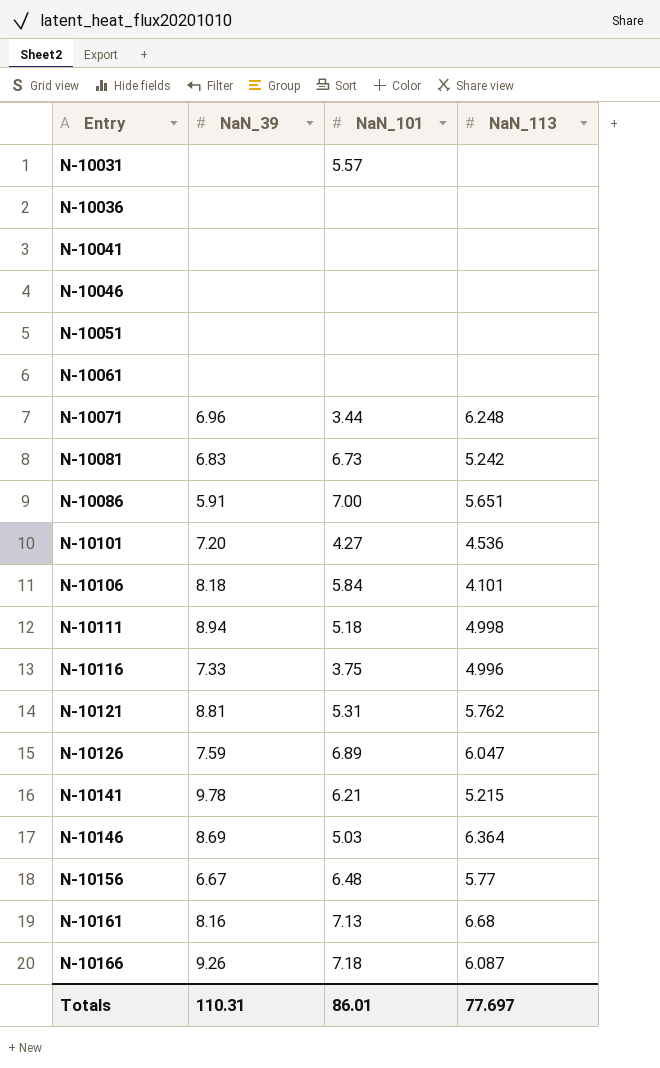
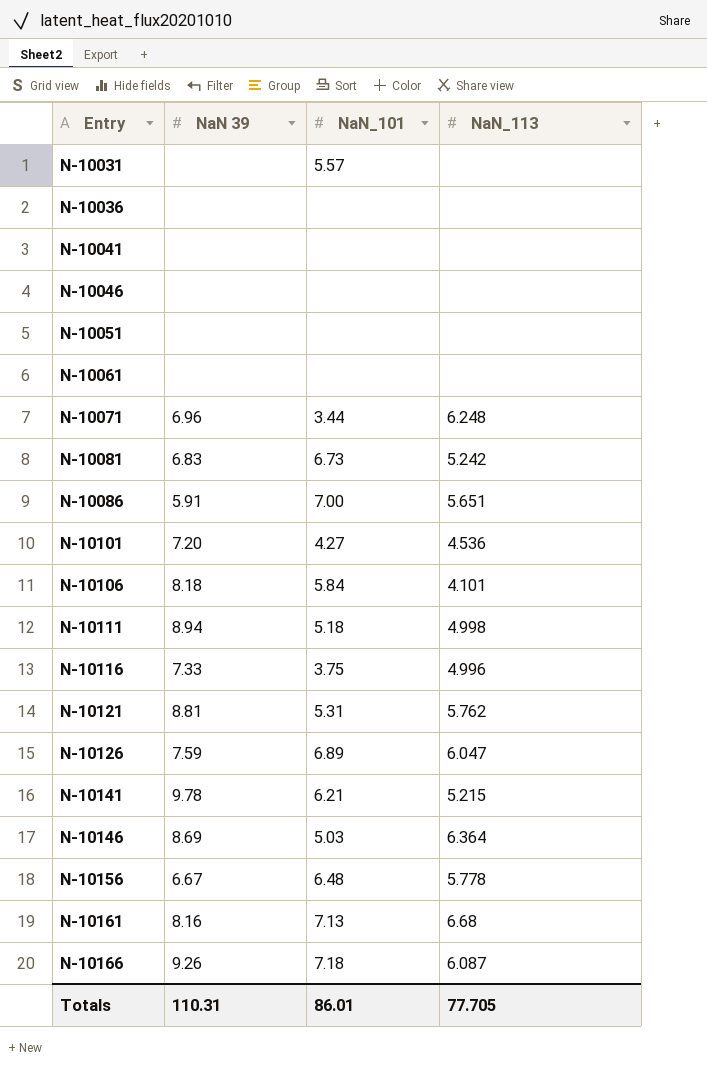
column name: NaN_39 -> NaN 39
N-10156 | NaN_113: 5.77 -> 5.778
Totals | NaN_113: 77.697 -> 77.705

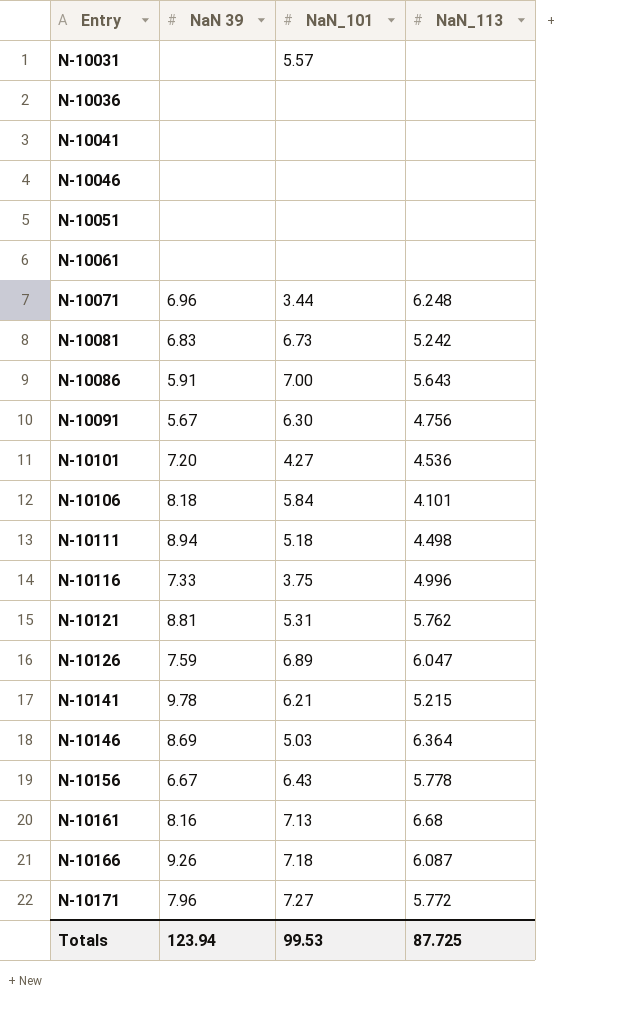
N-10086 | NaN_113: 5.651 -> 5.643
row N-10091: none -> 5.67 | 6.30 | 4.756
N-10111 | NaN_113: 4.998 -> 4.498
N-10156 | NaN_101: 6.48 -> 6.43
row N-10171: none -> 7.96 | 7.27 | 5.772
Totals | NaN 39: 110.31 -> 123.94
Totals | NaN_101: 86.01 -> 99.53
Totals | NaN_113: 77.705 -> 87.725

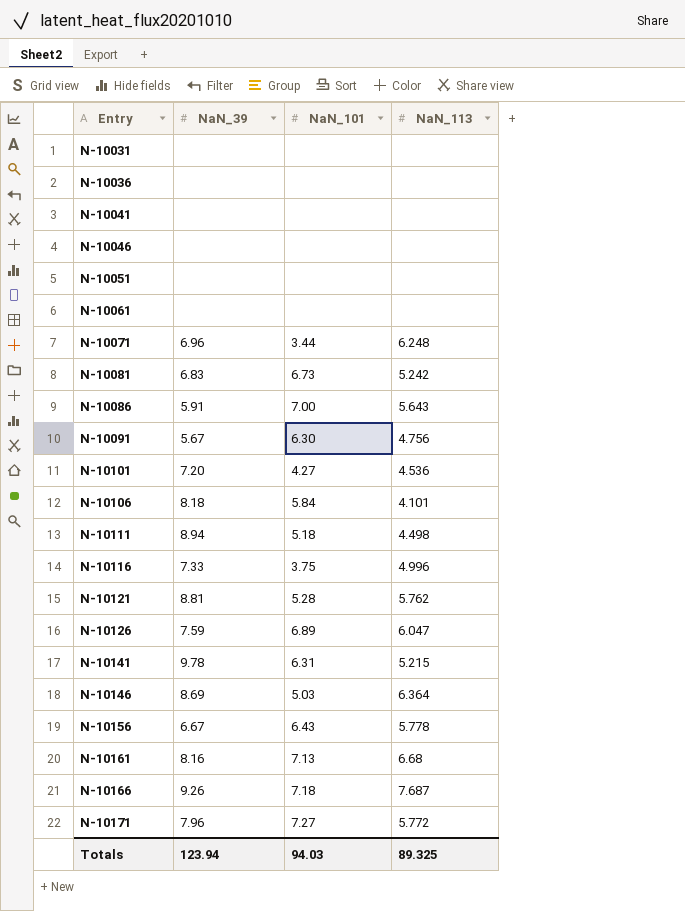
column name: NaN 39 -> NaN_39
N-10031 | NaN_101: 5.57 -> none
N-10121 | NaN_101: 5.31 -> 5.28
N-10141 | NaN_101: 6.21 -> 6.31
N-10166 | NaN_113: 6.087 -> 7.687
Totals | NaN_101: 99.53 -> 94.03
Totals | NaN_113: 87.725 -> 89.325

